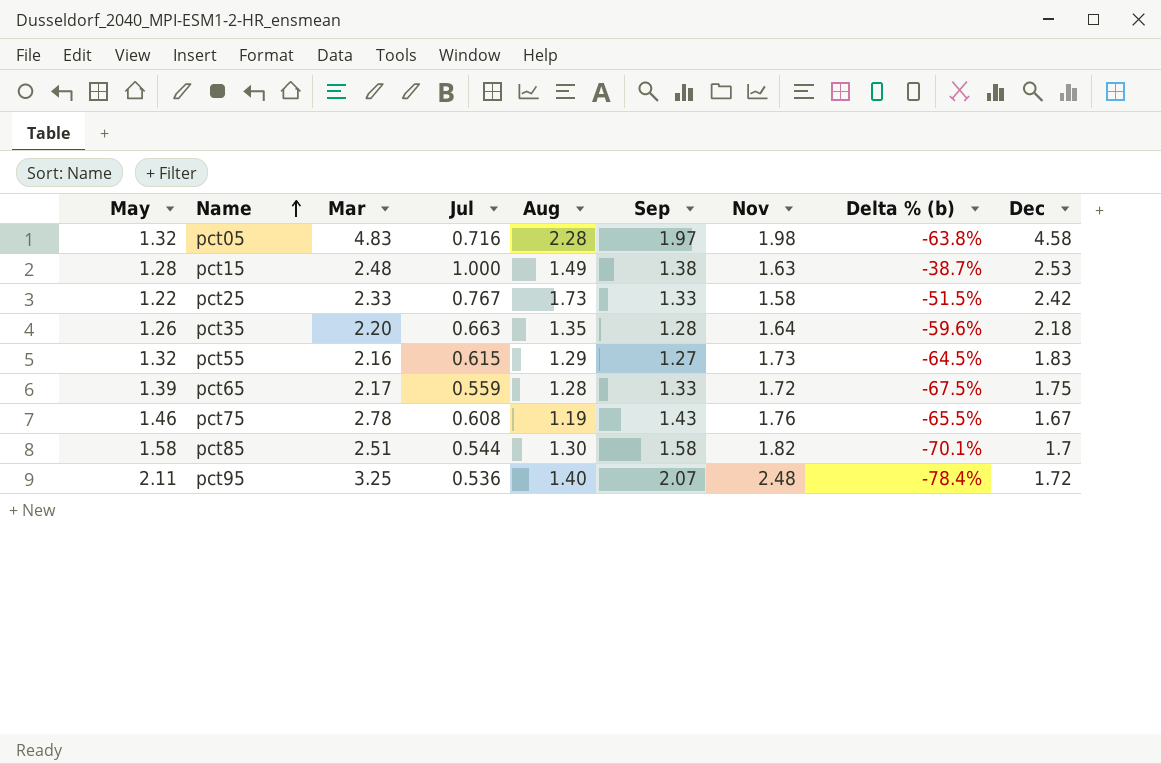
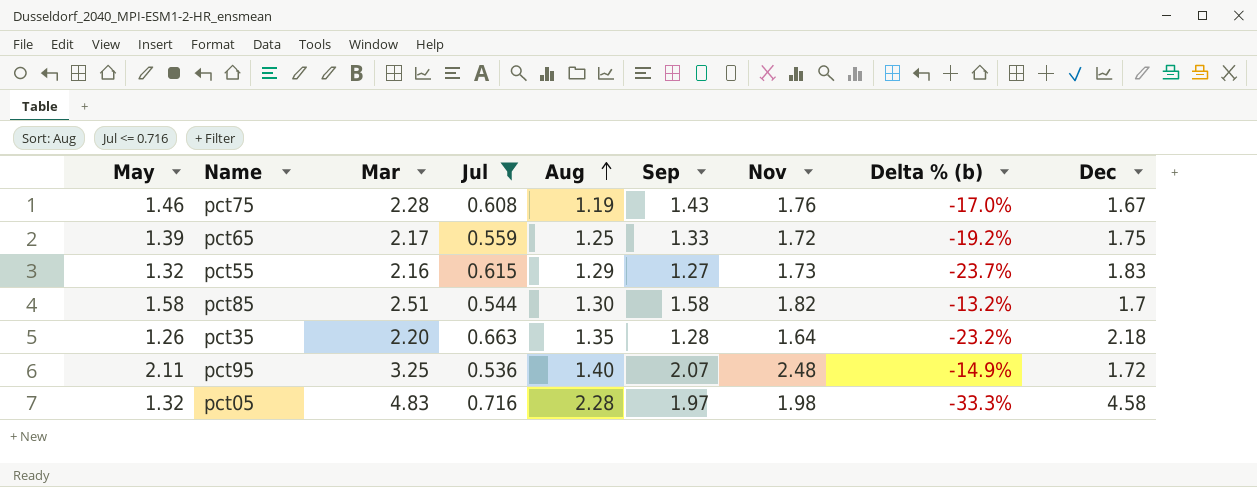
filter: none -> Jul <= 0.716
row order: Name ascending -> Aug ascending
column Delta % (b) | formula: ([Jul] - [Nov]) / [Nov] -> ([May] - [Nov]) / [Nov]
pct75 | Mar: 2.78 -> 2.28
pct65 | Aug: 1.28 -> 1.25

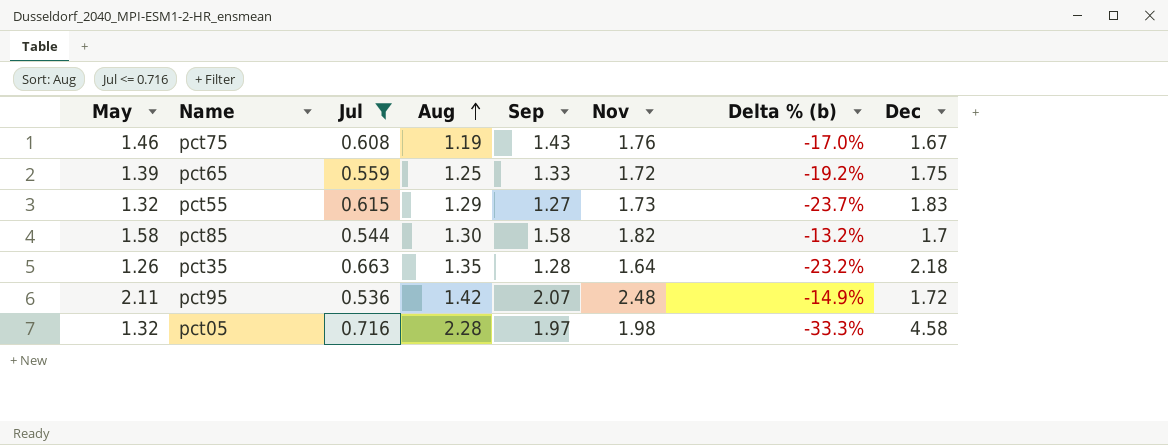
column Mar | position: 3 -> none
pct95 | Aug: 1.40 -> 1.42

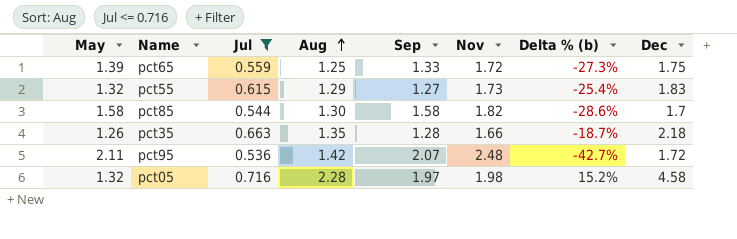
column Delta % (b) | formula: ([May] - [Nov]) / [Nov] -> ([Aug] - [Nov]) / [Nov]
row pct75: 1.46 | 0.608 | 1.19 | 1.43 | 1.76 | -17.0% | 1.67 -> none
pct35 | Nov: 1.64 -> 1.66

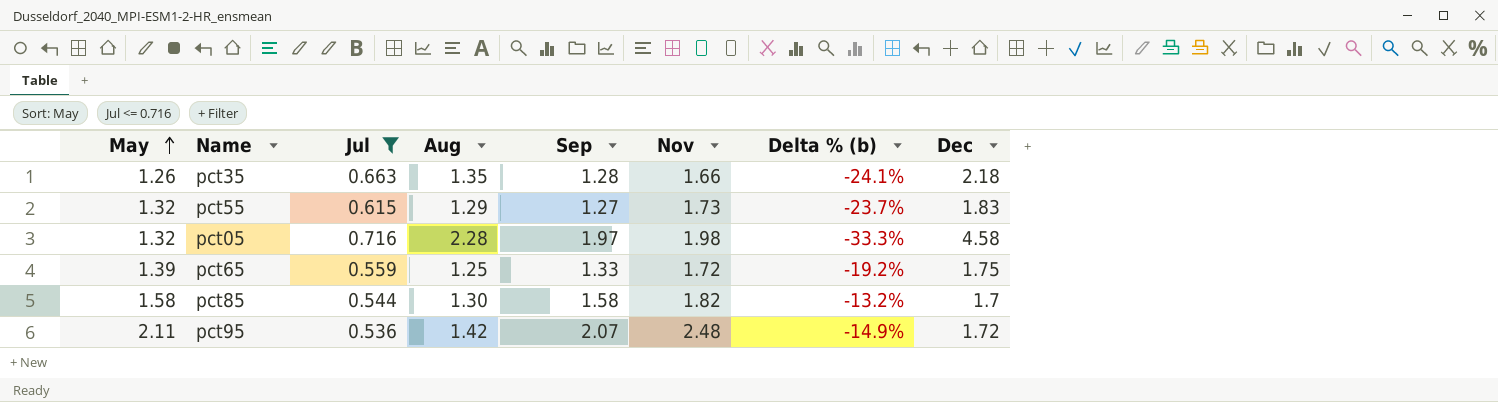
row order: Aug ascending -> May ascending
column Delta % (b) | formula: ([Aug] - [Nov]) / [Nov] -> ([May] - [Nov]) / [Nov]

